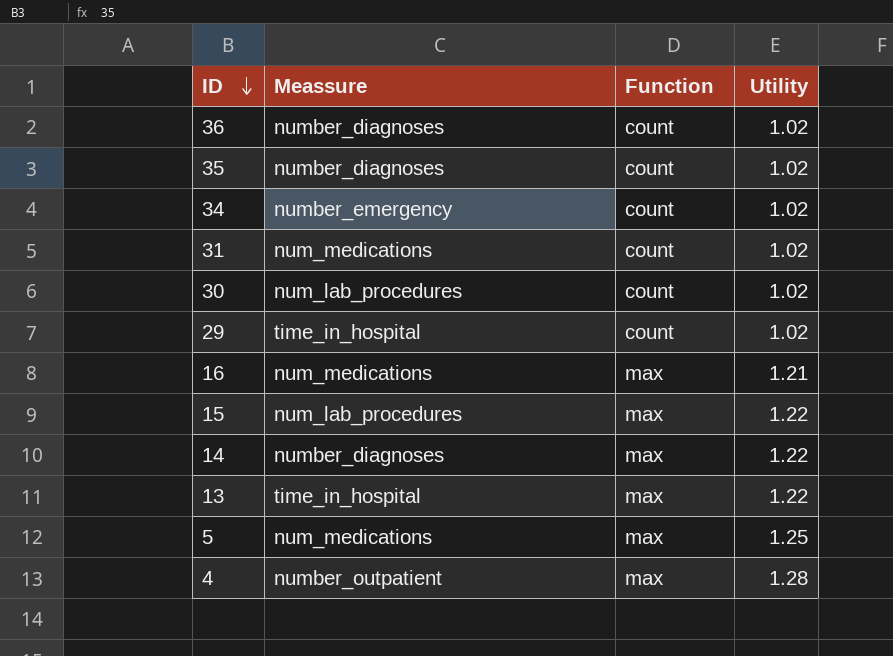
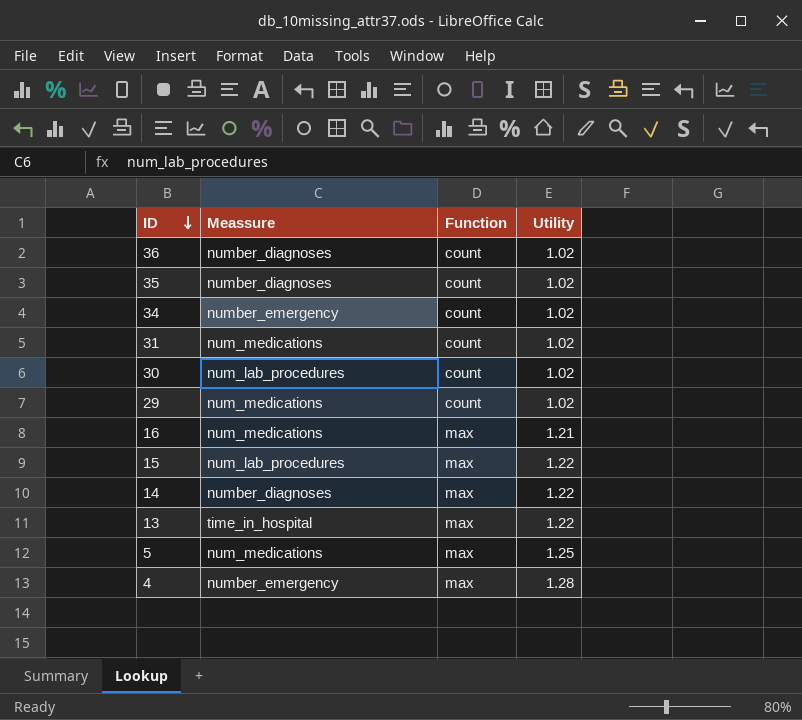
29 | Meassure: time_in_hospital -> num_medications
4 | Meassure: number_outpatient -> number_emergency

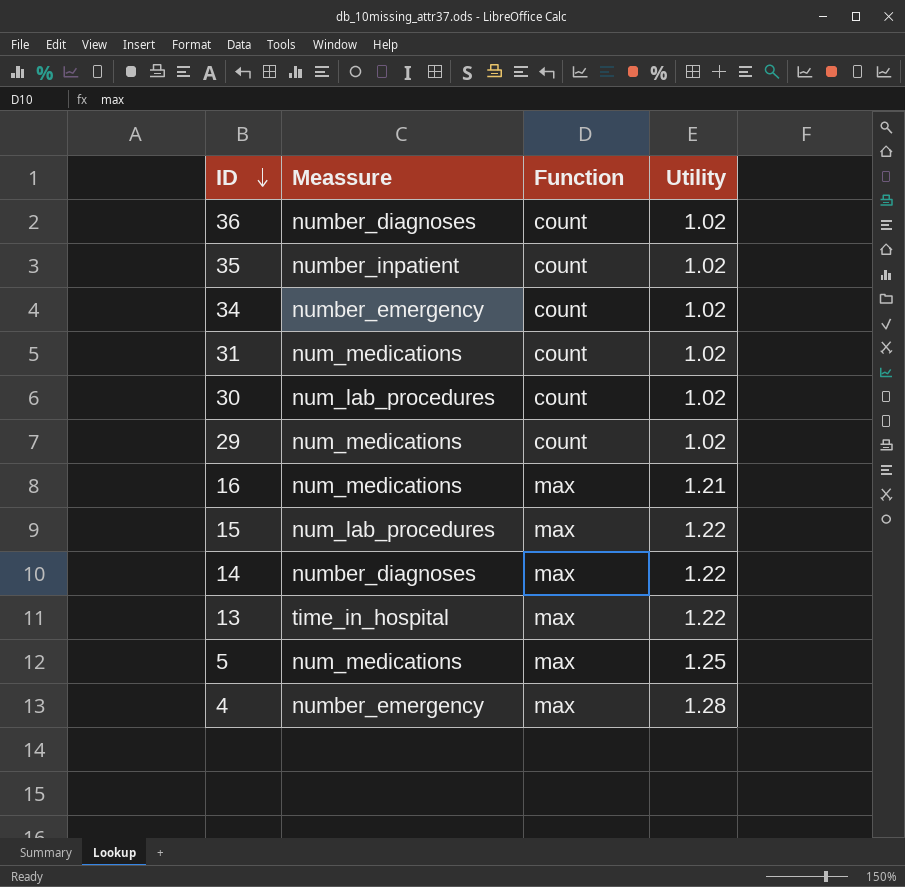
35 | Meassure: number_diagnoses -> number_inpatient

